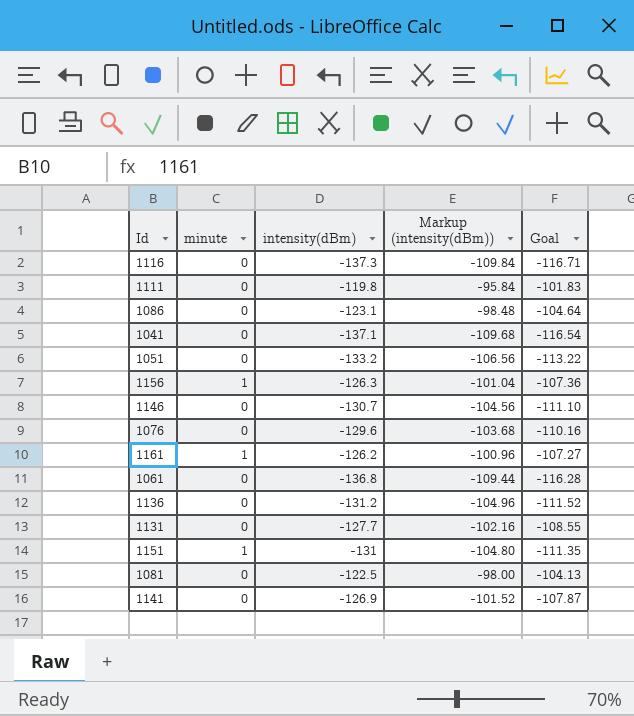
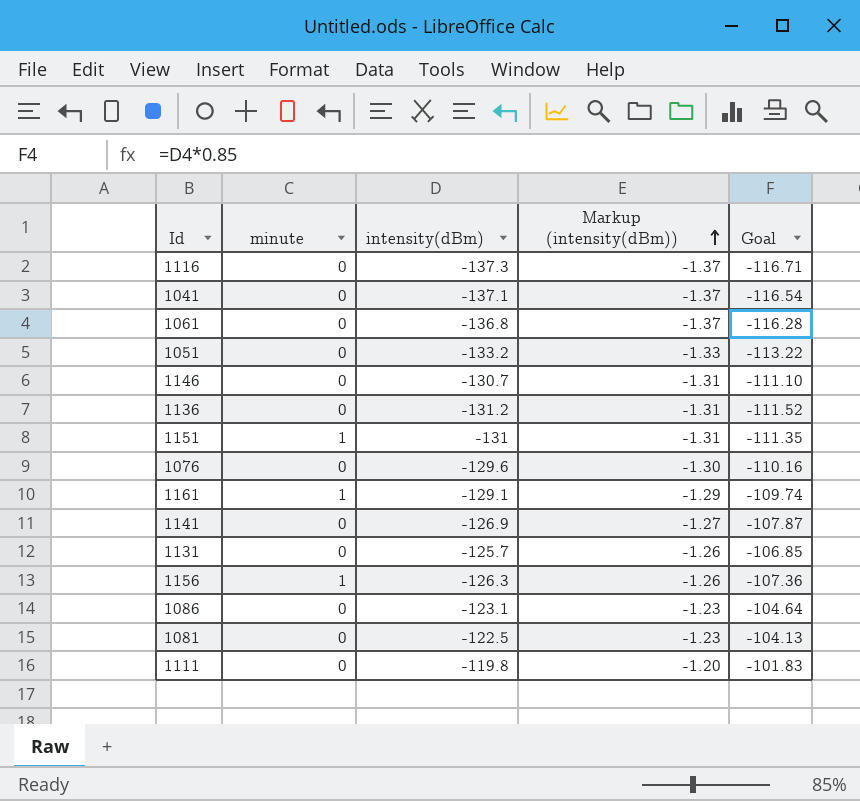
row order: none -> Markup (intensity(dBm)) ascending
column Markup (intensity(dBm)) | formula: [intensity(dBm)] * 0.8 -> [intensity(dBm)] * 0.01
1161 | intensity(dBm): -126.2 -> -129.1
1161 | Goal: -107.27 -> -109.74
1131 | intensity(dBm): -127.7 -> -125.7
1131 | Goal: -108.55 -> -106.85

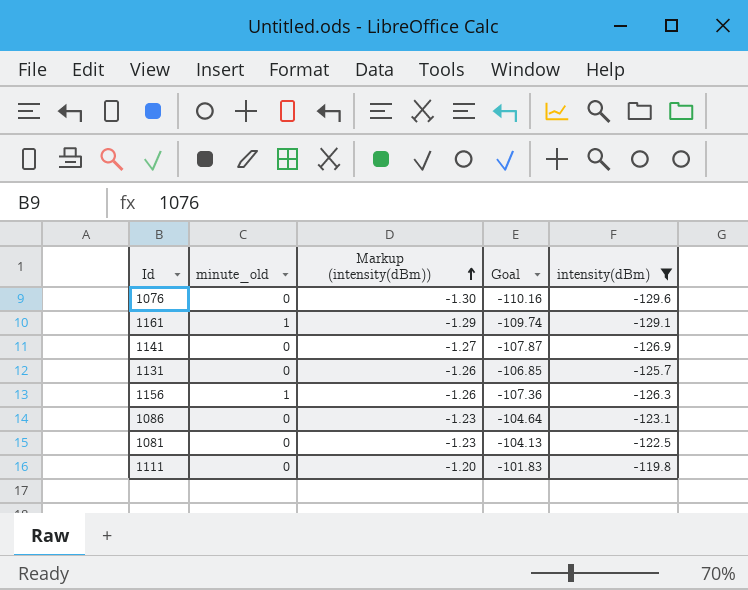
filter: none -> intensity(dBm) >= -129.6
column name: minute -> minute_old
column intensity(dBm) | position: 3 -> 5

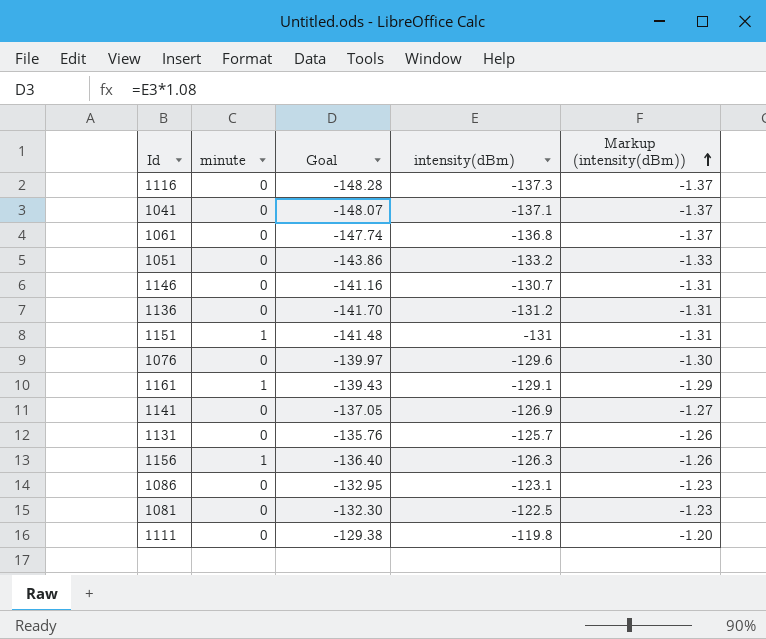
filter: intensity(dBm) >= -129.6 -> none
column name: minute_old -> minute
column Goal | formula: [intensity(dBm)] * 0.85 -> [intensity(dBm)] * 1.08
column Markup (intensity(dBm)) | position: 3 -> 5

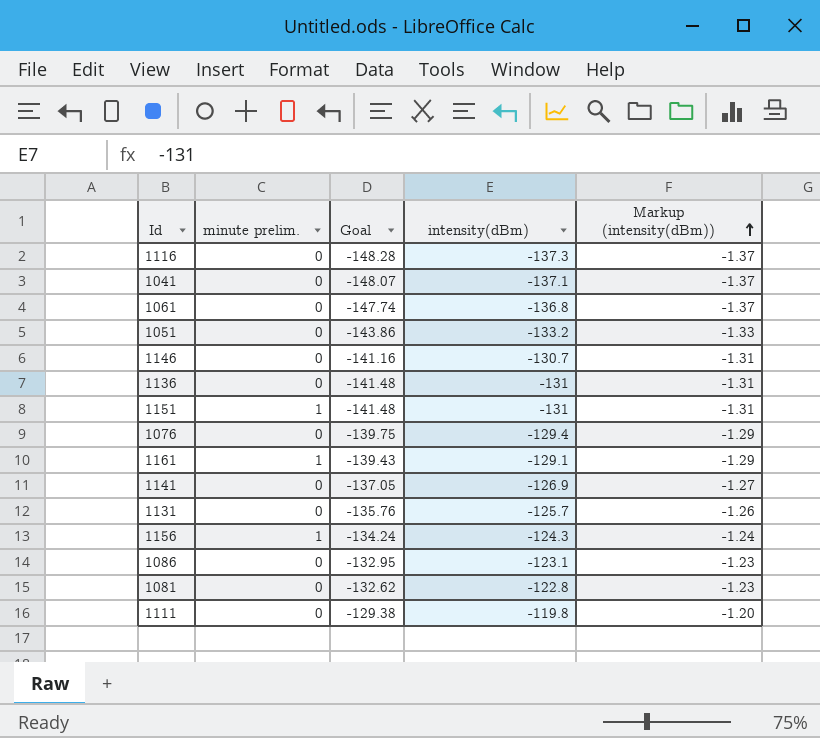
column name: minute -> minute prelim.
1136 | Goal: -141.70 -> -141.48
1136 | intensity(dBm): -131.2 -> -131
1076 | Goal: -139.97 -> -139.75
1076 | intensity(dBm): -129.6 -> -129.4
1076 | Markup (intensity(dBm)): -1.30 -> -1.29
1156 | Goal: -136.40 -> -134.24
1156 | intensity(dBm): -126.3 -> -124.3
1156 | Markup (intensity(dBm)): -1.26 -> -1.24
1081 | Goal: -132.30 -> -132.62
1081 | intensity(dBm): -122.5 -> -122.8

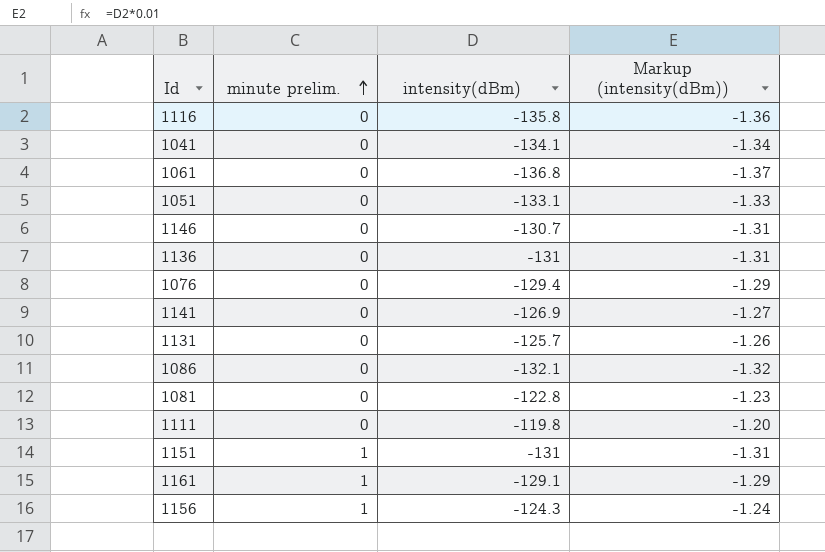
row order: Markup (intensity(dBm)) ascending -> minute prelim. ascending
column Goal | formula: [intensity(dBm)] * 1.08 -> none
1116 | intensity(dBm): -137.3 -> -135.8
1116 | Markup (intensity(dBm)): -1.37 -> -1.36
1041 | intensity(dBm): -137.1 -> -134.1
1041 | Markup (intensity(dBm)): -1.37 -> -1.34
1051 | intensity(dBm): -133.2 -> -133.1
1086 | intensity(dBm): -123.1 -> -132.1
1086 | Markup (intensity(dBm)): -1.23 -> -1.32

